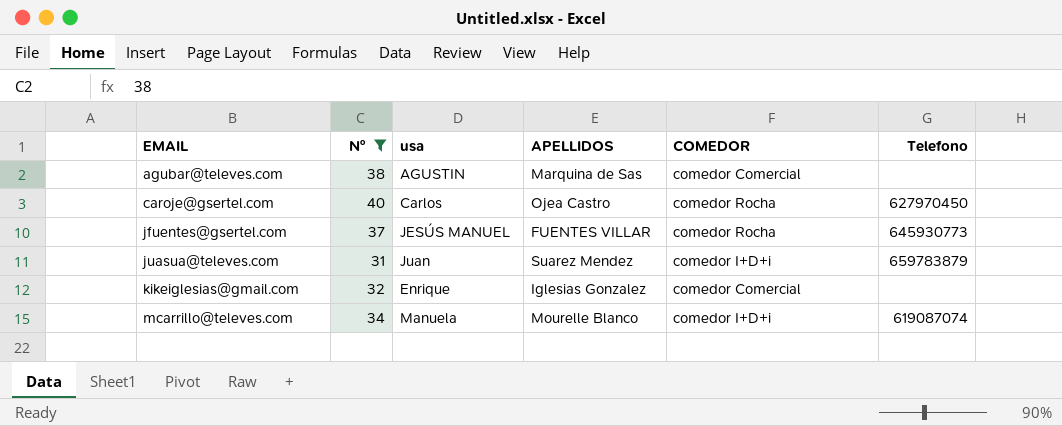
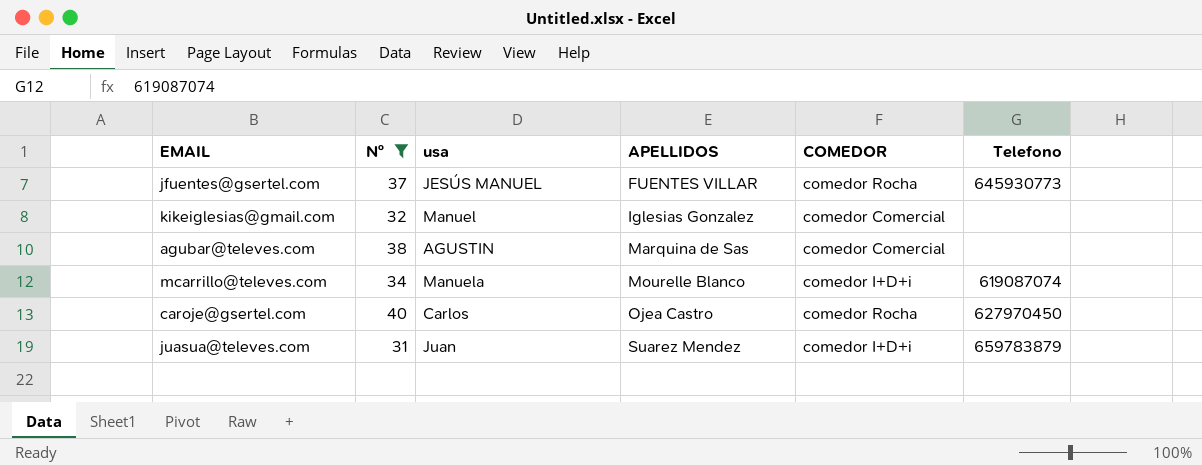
row order: EMAIL ascending -> APELLIDOS ascending
kikeiglesias@gmail.com | usa: Enrique -> Manuel

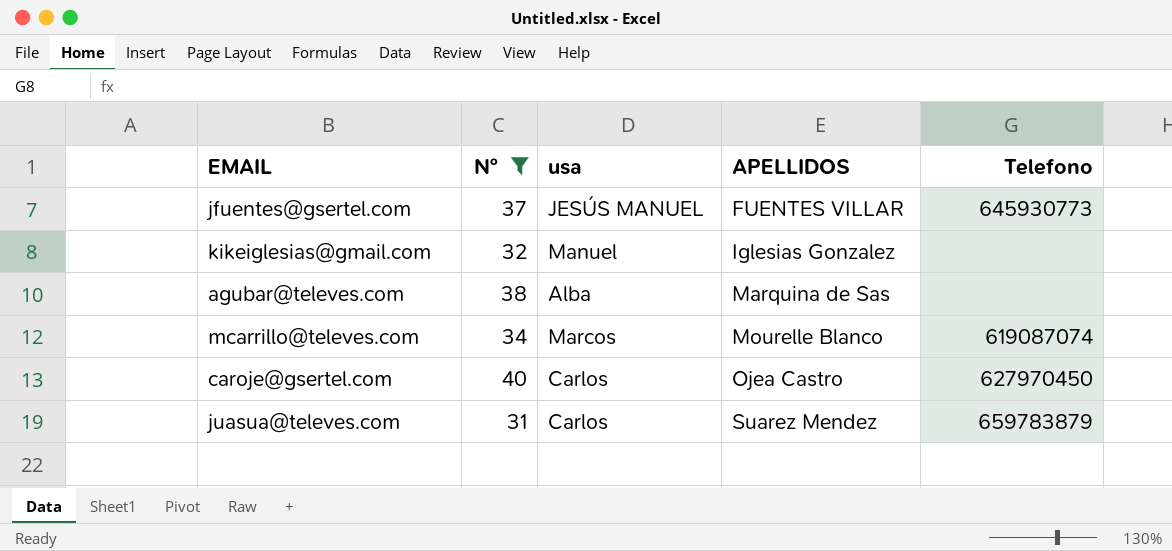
column COMEDOR | position: 5 -> none
agubar@televes.com | usa: AGUSTIN -> Alba
mcarrillo@televes.com | usa: Manuela -> Marcos
juasua@televes.com | usa: Juan -> Carlos

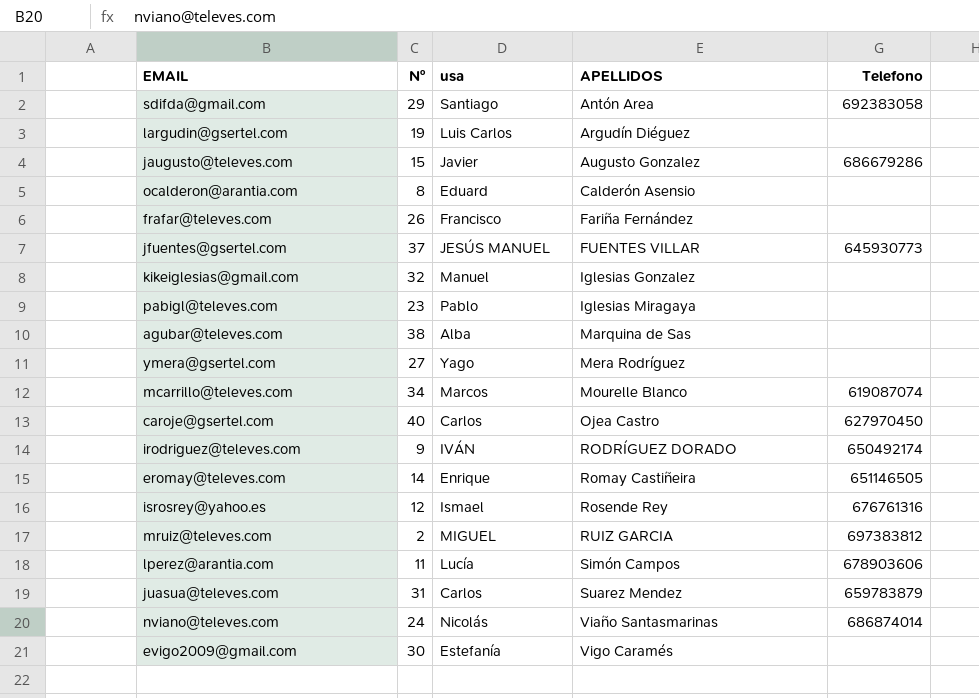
filter: Nº >= 31 -> none

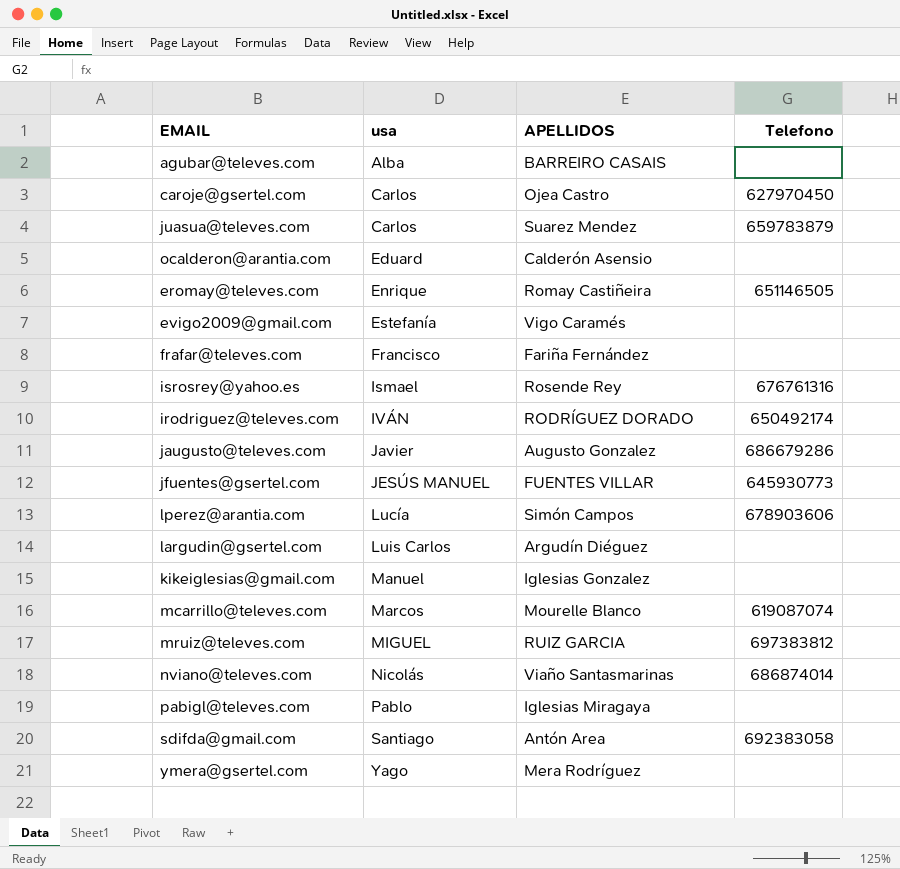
row order: APELLIDOS ascending -> usa ascending
column Nº | position: 2 -> none
agubar@televes.com | APELLIDOS: Marquina de Sas -> BARREIRO CASAIS

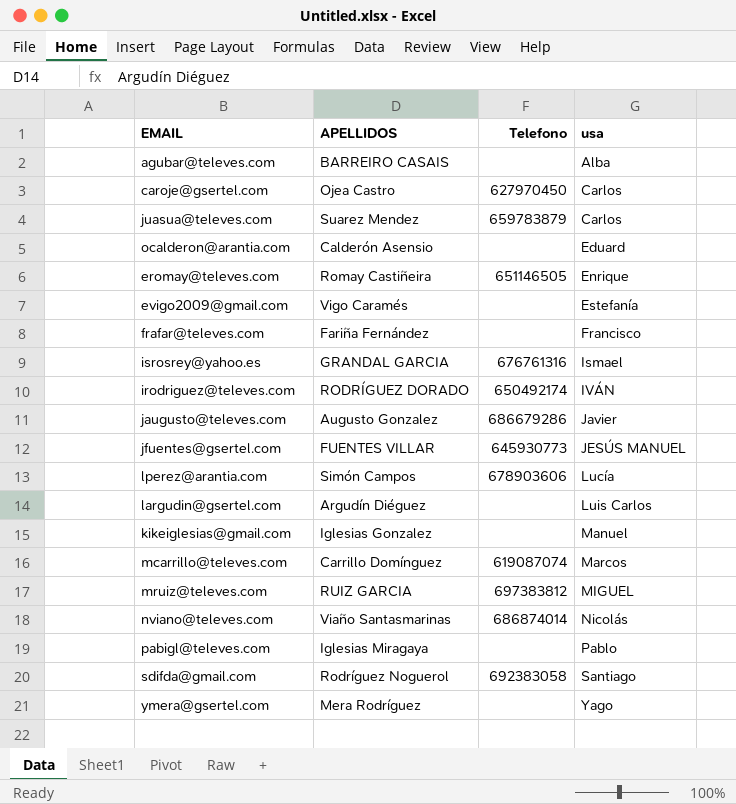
column usa | position: 2 -> 4
isrosrey@yahoo.es | APELLIDOS: Rosende Rey -> GRANDAL GARCIA
mcarrillo@televes.com | APELLIDOS: Mourelle Blanco -> Carrillo Domínguez
sdifda@gmail.com | APELLIDOS: Antón Area -> Rodríguez Noguerol

